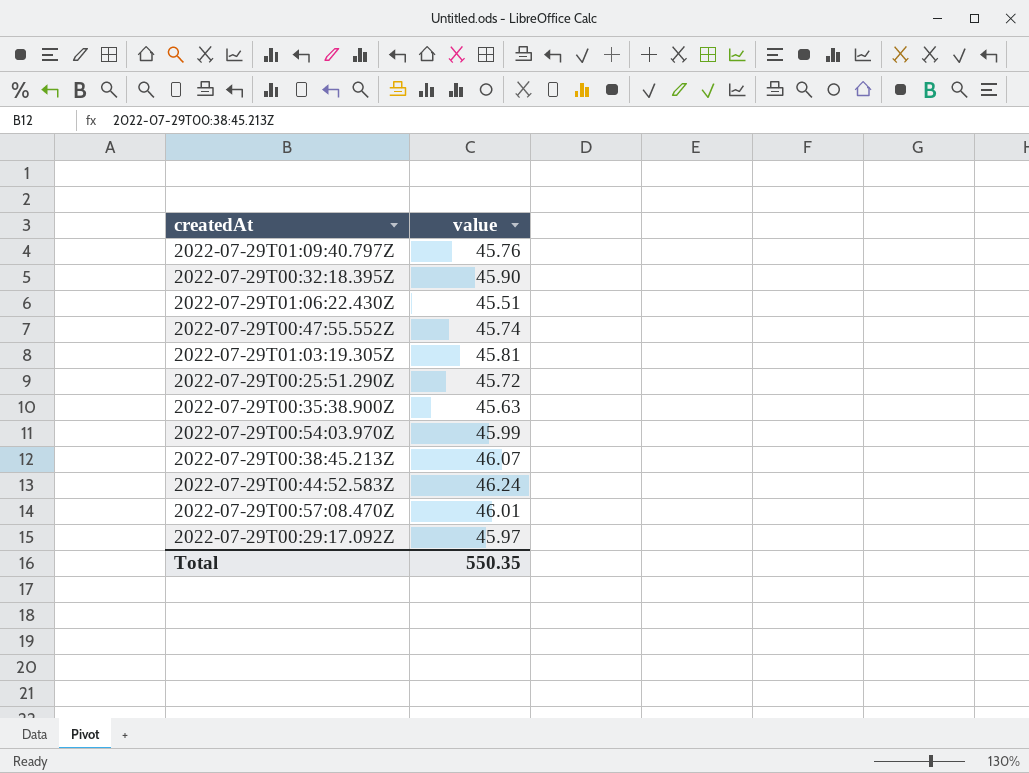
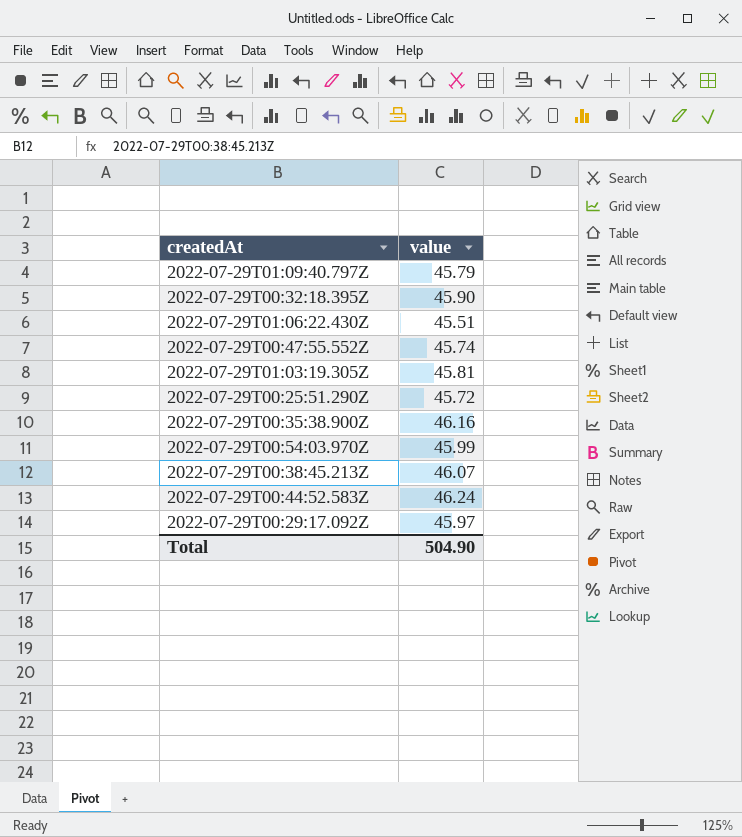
row 2022-07-29T00:57:08.470Z: 46.01 -> none
2022-07-29T01:09:40.797Z | value: 45.76 -> 45.79
2022-07-29T00:35:38.900Z | value: 45.63 -> 46.16
Total | value: 550.35 -> 504.90

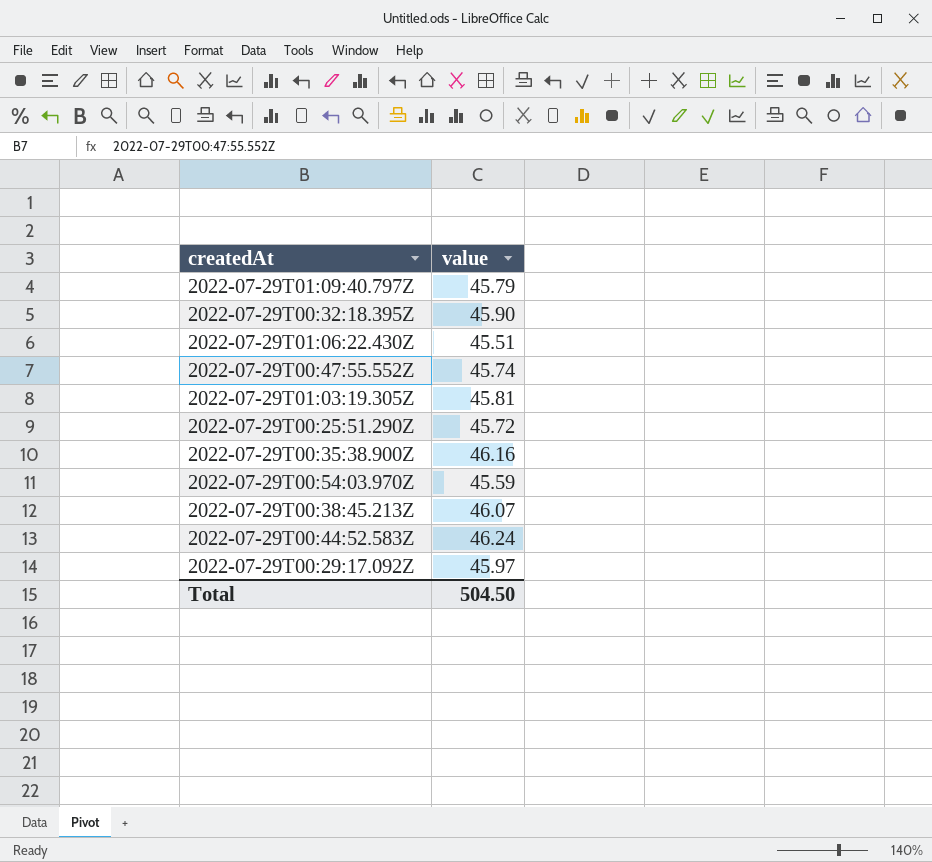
2022-07-29T00:54:03.970Z | value: 45.99 -> 45.59
Total | value: 504.90 -> 504.50

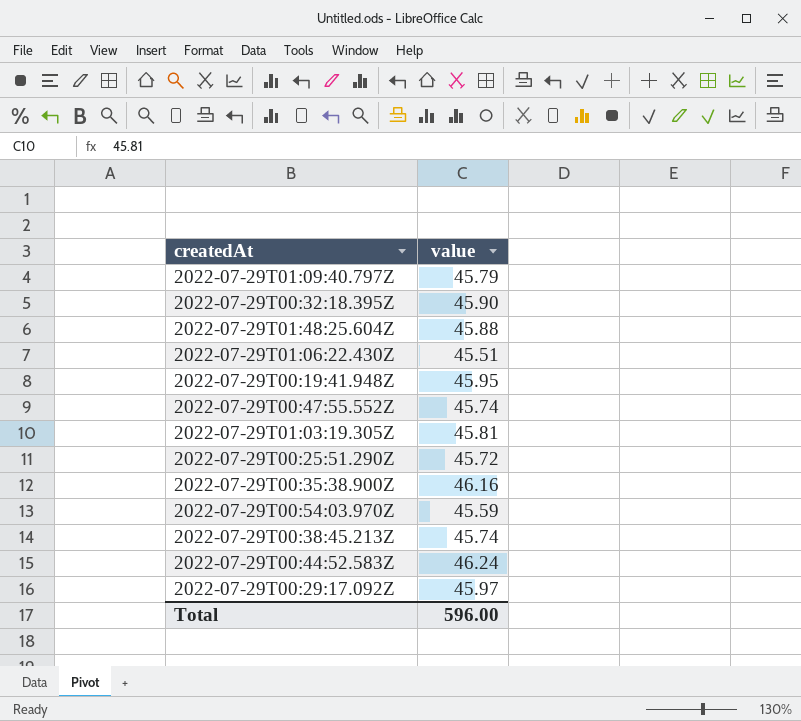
row 2022-07-29T01:48:25.604Z: none -> 45.88
row 2022-07-29T00:19:41.948Z: none -> 45.95
2022-07-29T00:38:45.213Z | value: 46.07 -> 45.74
Total | value: 504.50 -> 596.00

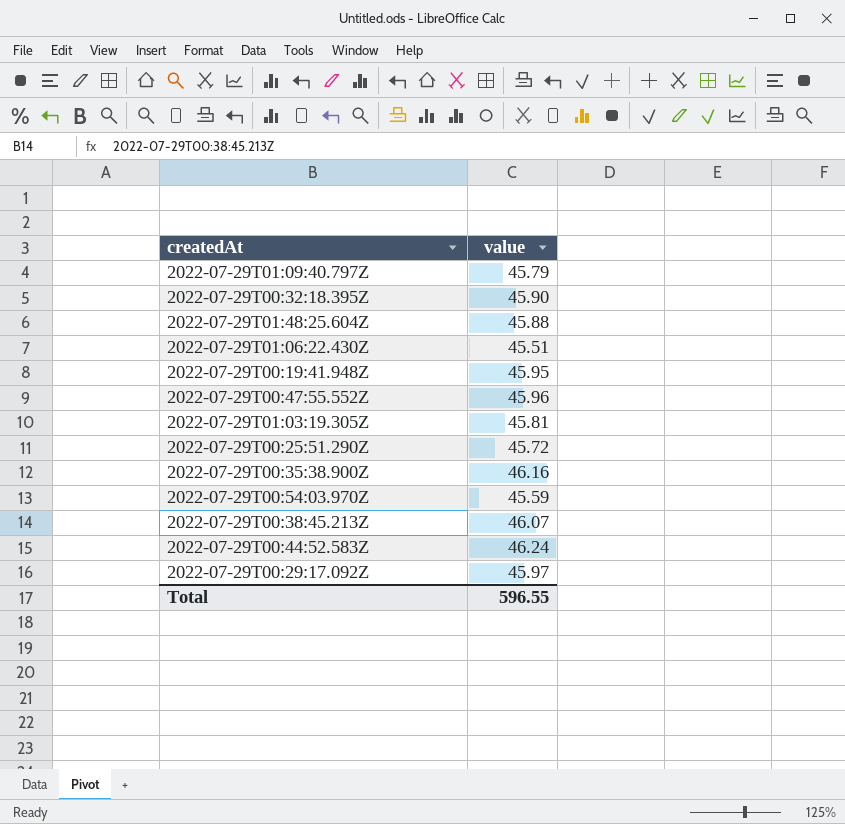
2022-07-29T00:47:55.552Z | value: 45.74 -> 45.96
2022-07-29T00:38:45.213Z | value: 45.74 -> 46.07
Total | value: 596.00 -> 596.55

